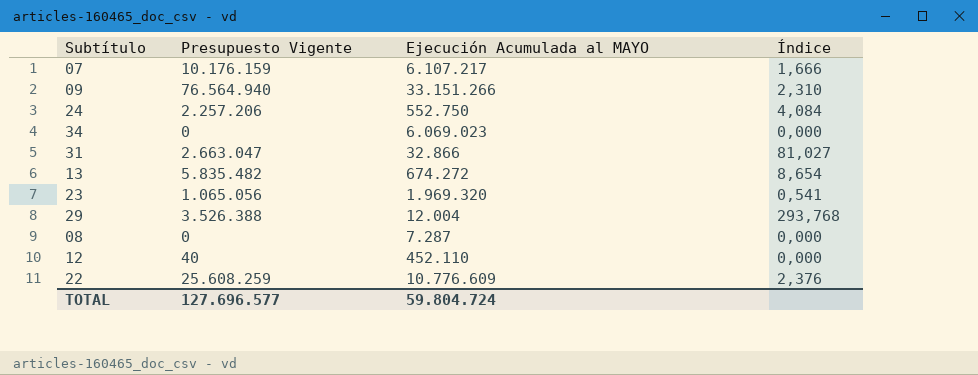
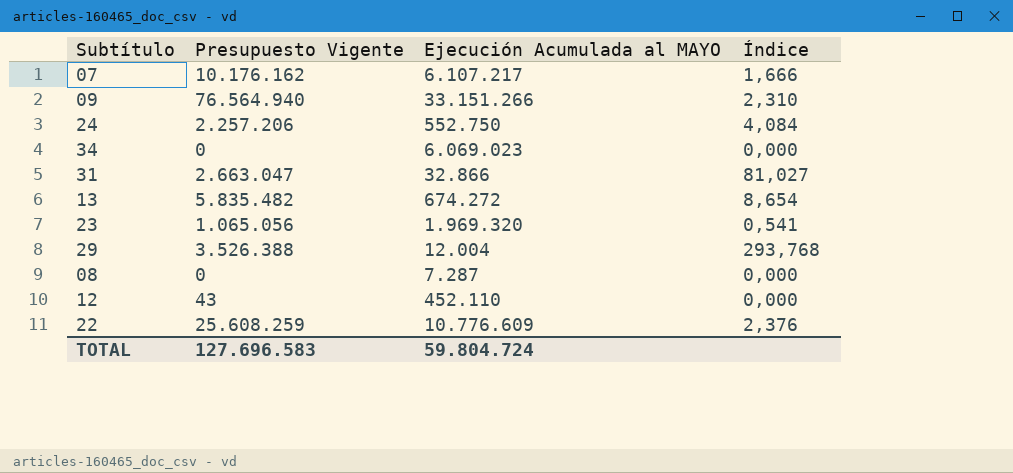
07 | Presupuesto Vigente: 10.176.159 -> 10.176.162
12 | Presupuesto Vigente: 40 -> 43
TOTAL | Presupuesto Vigente: 127.696.577 -> 127.696.583

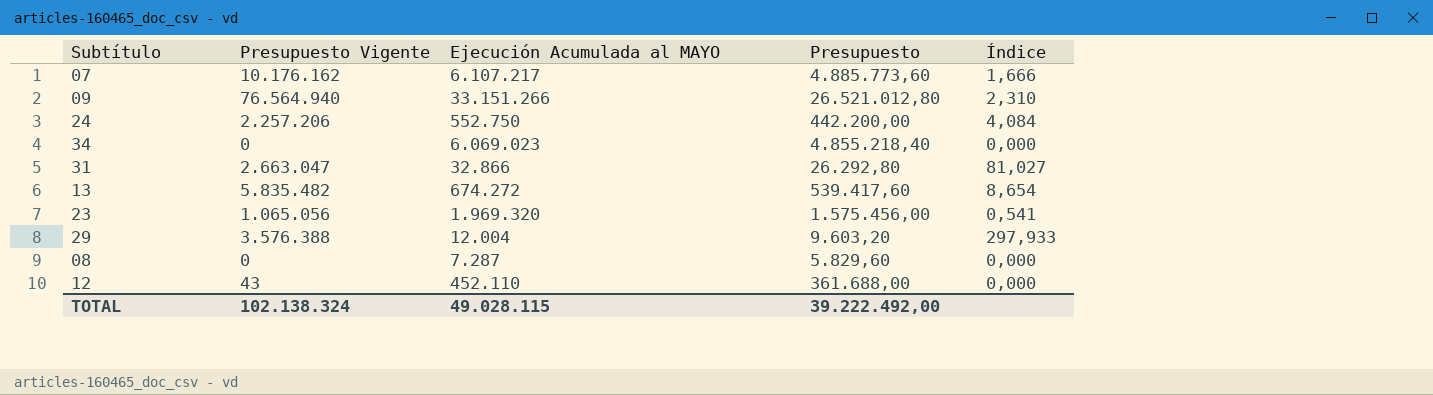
column Presupuesto | formula: none -> [Ejecución Acumulada al MAYO] * 0,8
row 22: 25.608.259 | 10.776.609 | 2,376 -> none
29 | Presupuesto Vigente: 3.526.388 -> 3.576.388
29 | Índice: 293,768 -> 297,933
TOTAL | Presupuesto Vigente: 127.696.583 -> 102.138.324
TOTAL | Ejecución Acumulada al MAYO: 59.804.724 -> 49.028.115

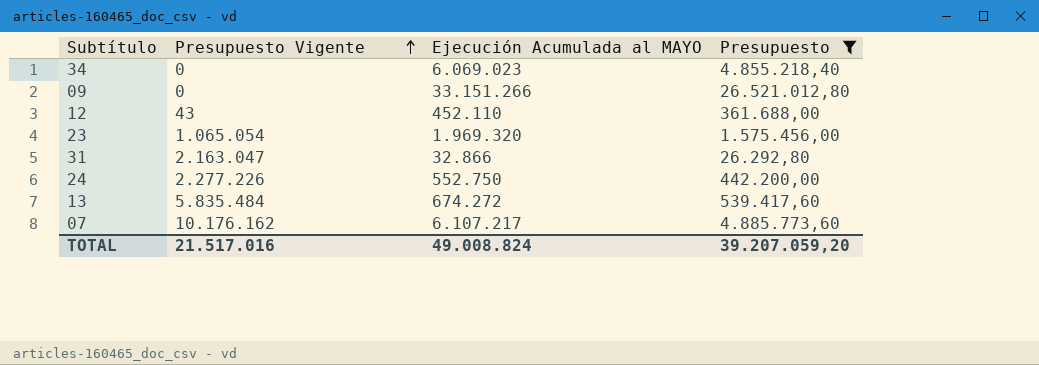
filter: none -> Presupuesto >= 26.292,80
row order: none -> Presupuesto Vigente ascending
column Índice | formula: [Presupuesto Vigente] / [Ejecución Acumulada al MAYO] -> none
09 | Presupuesto Vigente: 76.564.940 -> 0
23 | Presupuesto Vigente: 1.065.056 -> 1.065.054
31 | Presupuesto Vigente: 2.663.047 -> 2.163.047
24 | Presupuesto Vigente: 2.257.206 -> 2.277.226
13 | Presupuesto Vigente: 5.835.482 -> 5.835.484
TOTAL | Presupuesto Vigente: 102.138.324 -> 21.517.016
TOTAL | Ejecución Acumulada al MAYO: 49.028.115 -> 49.008.824
TOTAL | Presupuesto: 39.222.492,00 -> 39.207.059,20

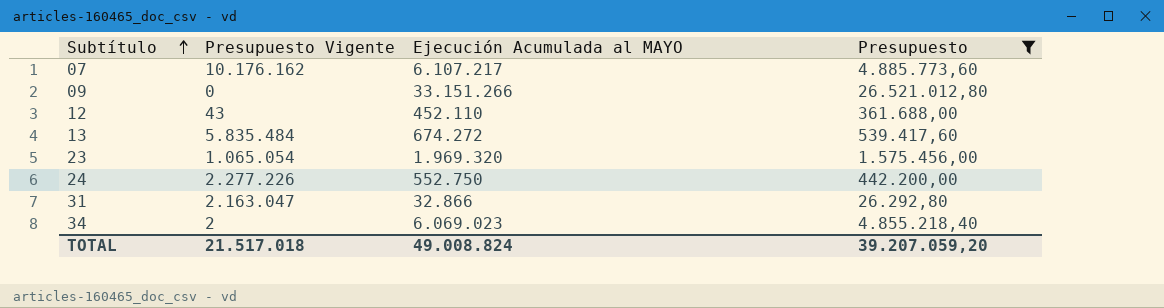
row order: Presupuesto Vigente ascending -> Subtítulo ascending
34 | Presupuesto Vigente: 0 -> 2
TOTAL | Presupuesto Vigente: 21.517.016 -> 21.517.018

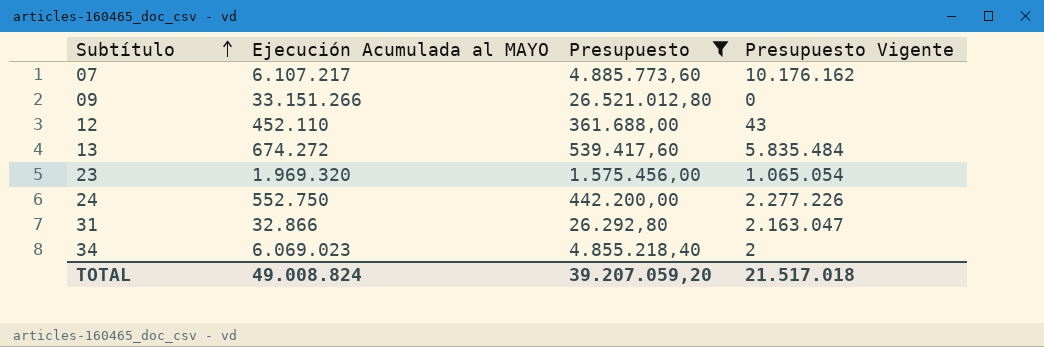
column Presupuesto Vigente | position: 2 -> 4

